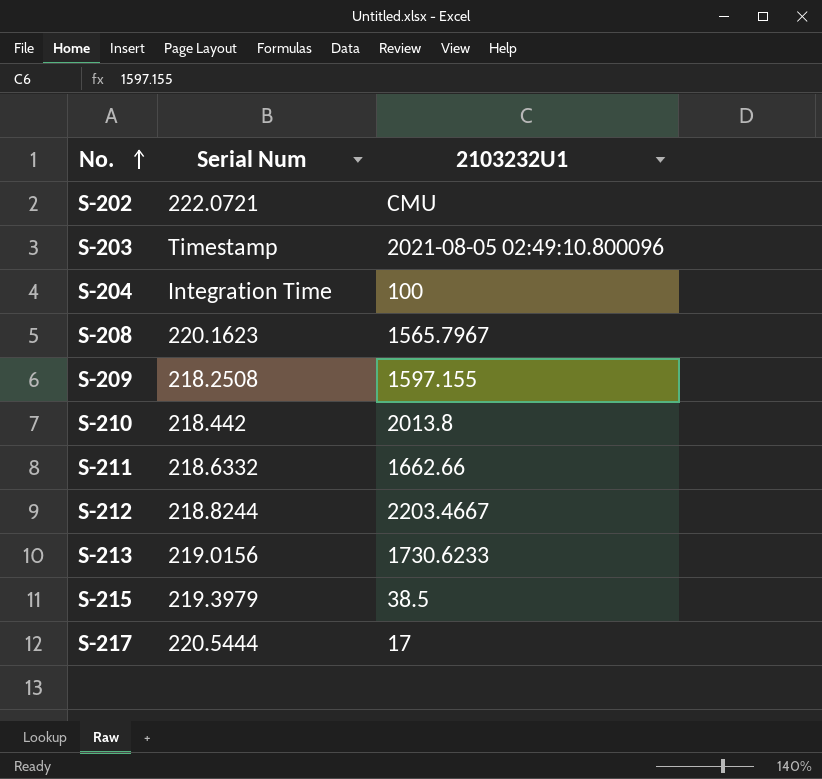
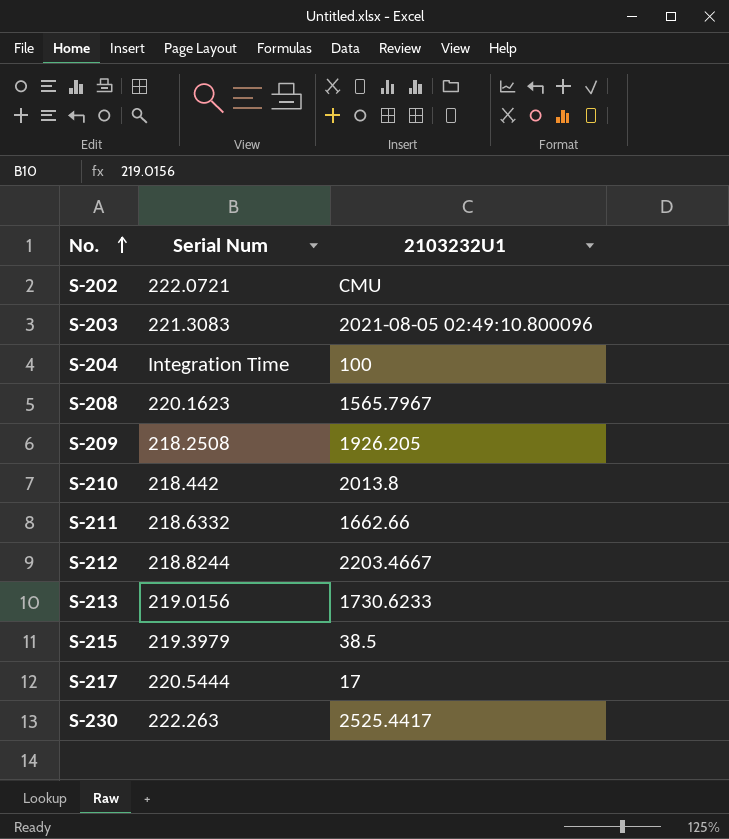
S-203 | Serial Num: Timestamp -> 221.3083
S-209 | 2103232U1: 1597.155 -> 1926.205
row S-230: none -> 222.263 | 2525.4417

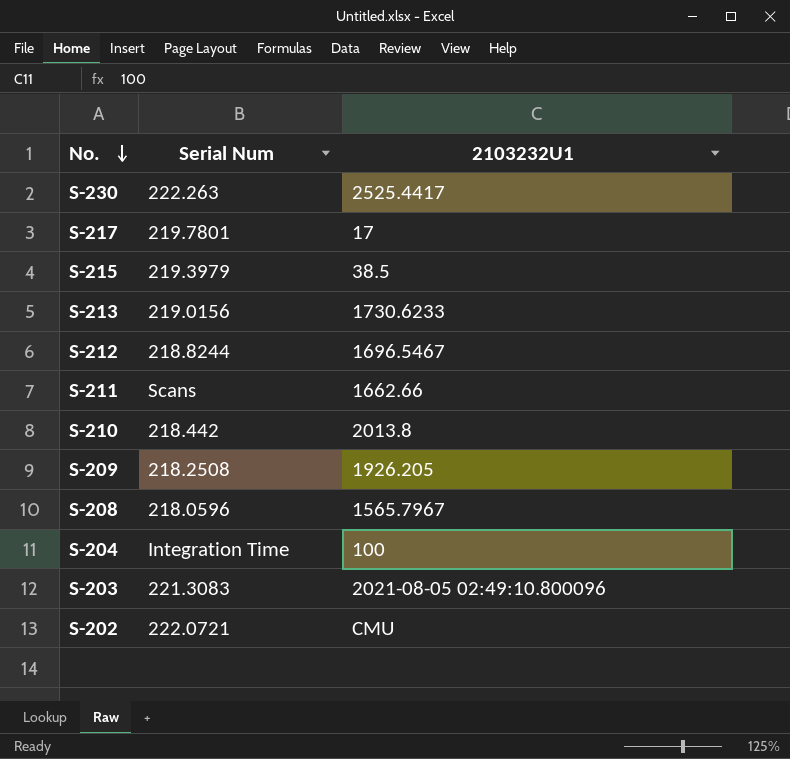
row order: No. ascending -> No. descending
S-217 | Serial Num: 220.5444 -> 219.7801
S-212 | 2103232U1: 2203.4667 -> 1696.5467
S-211 | Serial Num: 218.6332 -> Scans
S-208 | Serial Num: 220.1623 -> 218.0596

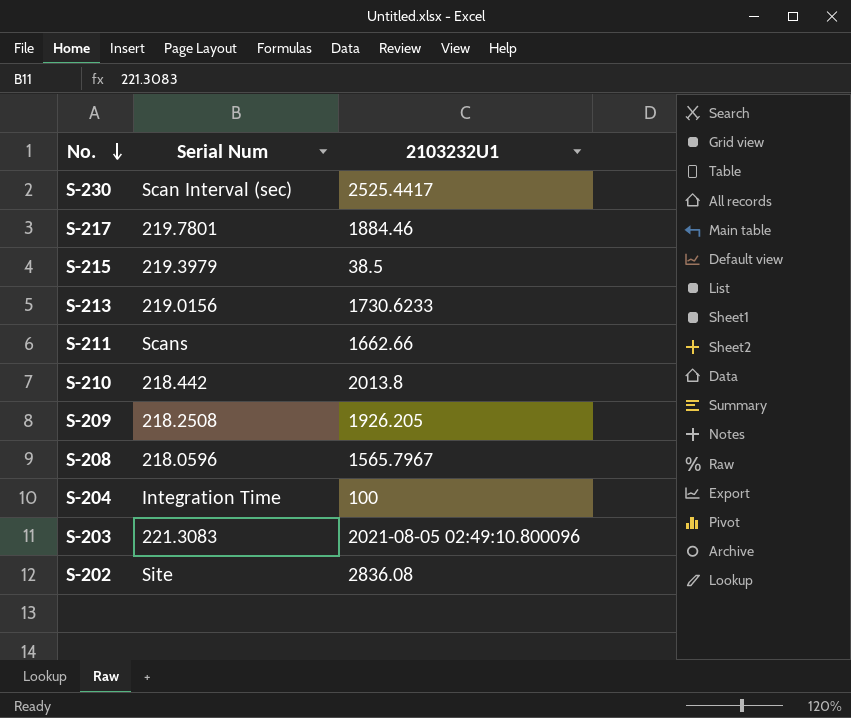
row S-212: 218.8244 | 1696.5467 -> none
S-230 | Serial Num: 222.263 -> Scan Interval (sec)
S-217 | 2103232U1: 17 -> 1884.46
S-202 | Serial Num: 222.0721 -> Site
S-202 | 2103232U1: CMU -> 2836.08

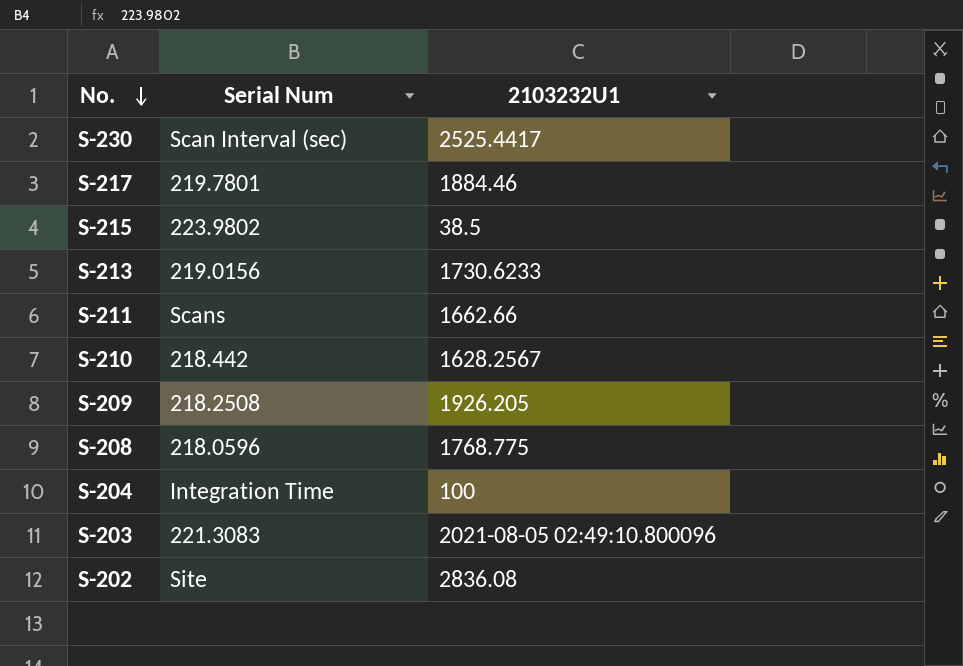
S-215 | Serial Num: 219.3979 -> 223.9802
S-210 | 2103232U1: 2013.8 -> 1628.2567
S-208 | 2103232U1: 1565.7967 -> 1768.775

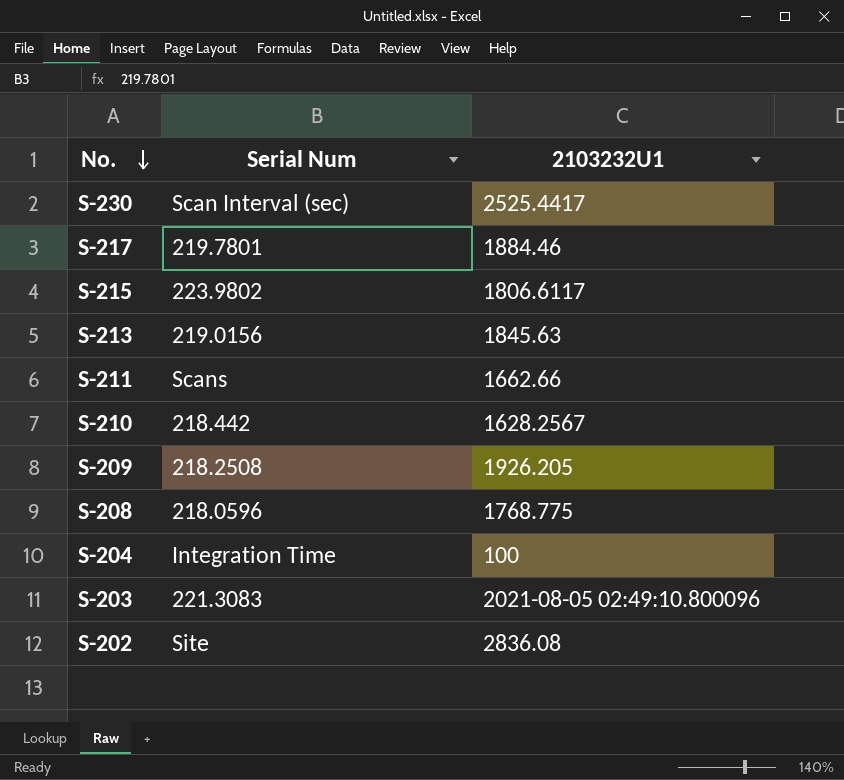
S-215 | 2103232U1: 38.5 -> 1806.6117
S-213 | 2103232U1: 1730.6233 -> 1845.63

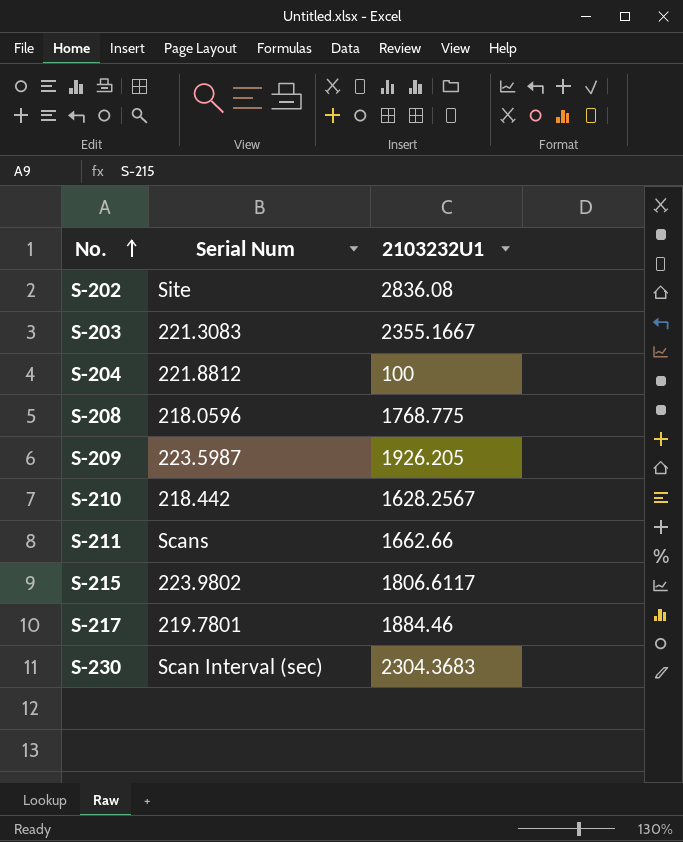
row order: No. descending -> No. ascending
row S-213: 219.0156 | 1845.63 -> none
S-203 | 2103232U1: 2021-08-05 02:49:10.800096 -> 2355.1667
S-204 | Serial Num: Integration Time -> 221.8812
S-209 | Serial Num: 218.2508 -> 223.5987
S-230 | 2103232U1: 2525.4417 -> 2304.3683

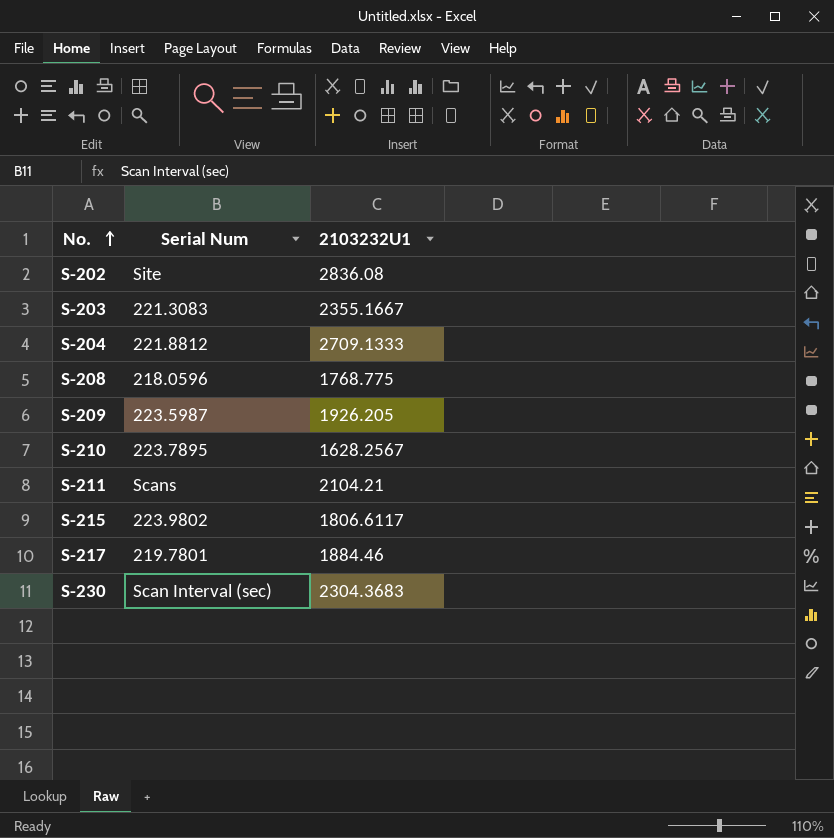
S-204 | 2103232U1: 100 -> 2709.1333
S-210 | Serial Num: 218.442 -> 223.7895
S-211 | 2103232U1: 1662.66 -> 2104.21

